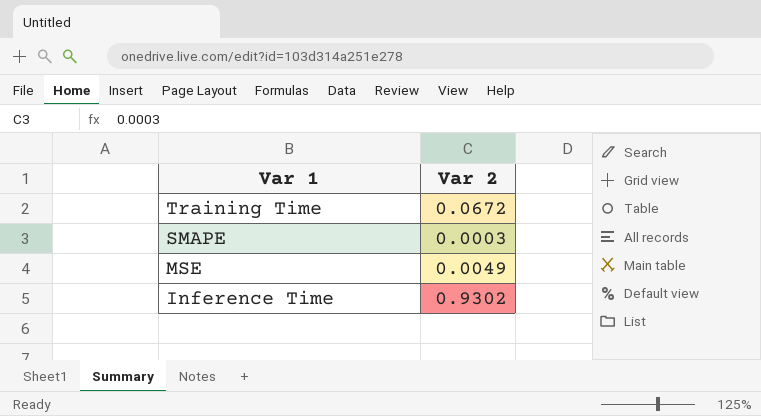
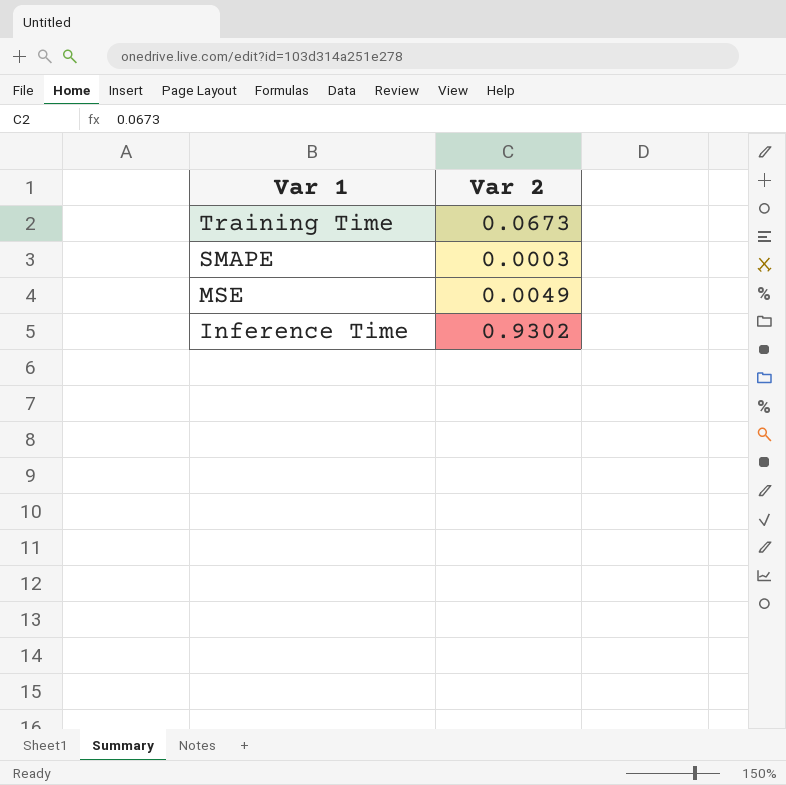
Training Time | Var 2: 0.0672 -> 0.0673

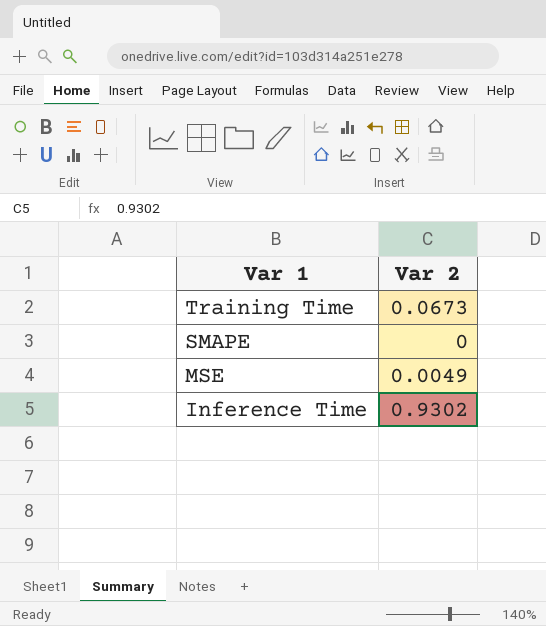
SMAPE | Var 2: 0.0003 -> 0

